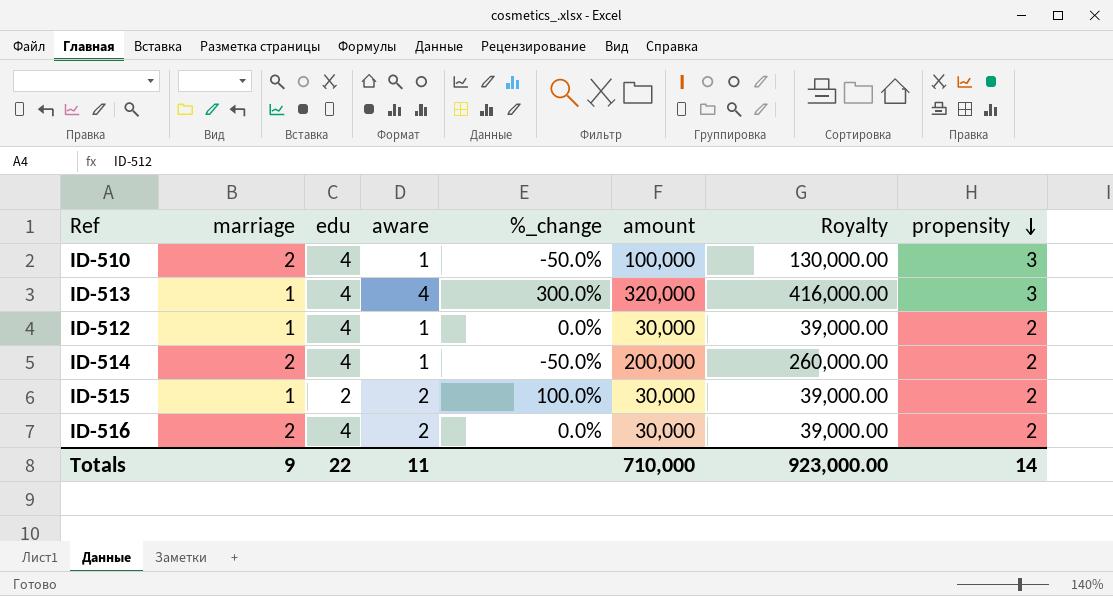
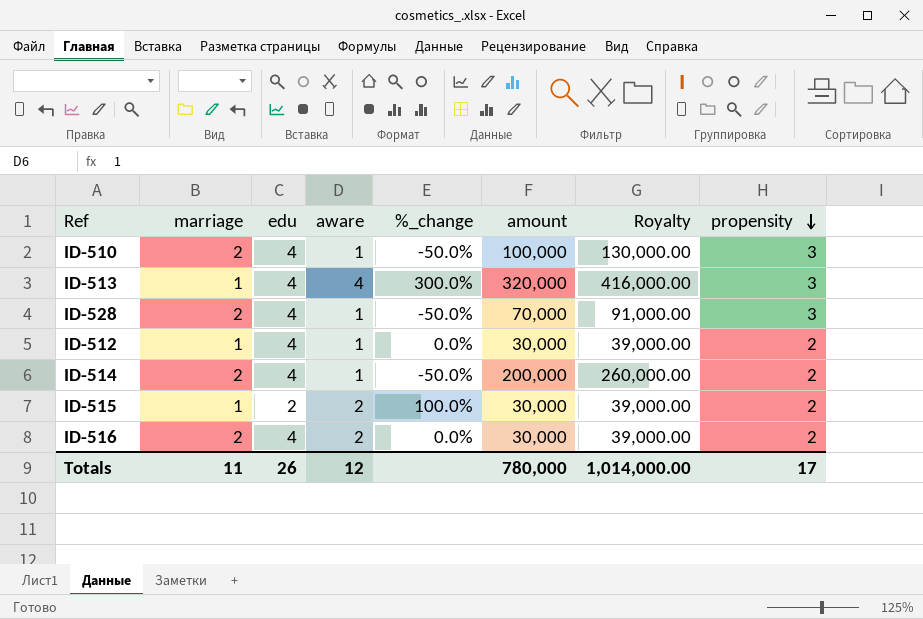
row ID-528: none -> 2 | 4 | 1 | -50.0% | 70,000 | 91,000.00 | 3
Totals | marriage: 9 -> 11
Totals | edu: 22 -> 26
Totals | aware: 11 -> 12
Totals | amount: 710,000 -> 780,000
Totals | Royalty: 923,000.00 -> 1,014,000.00
Totals | propensity: 14 -> 17

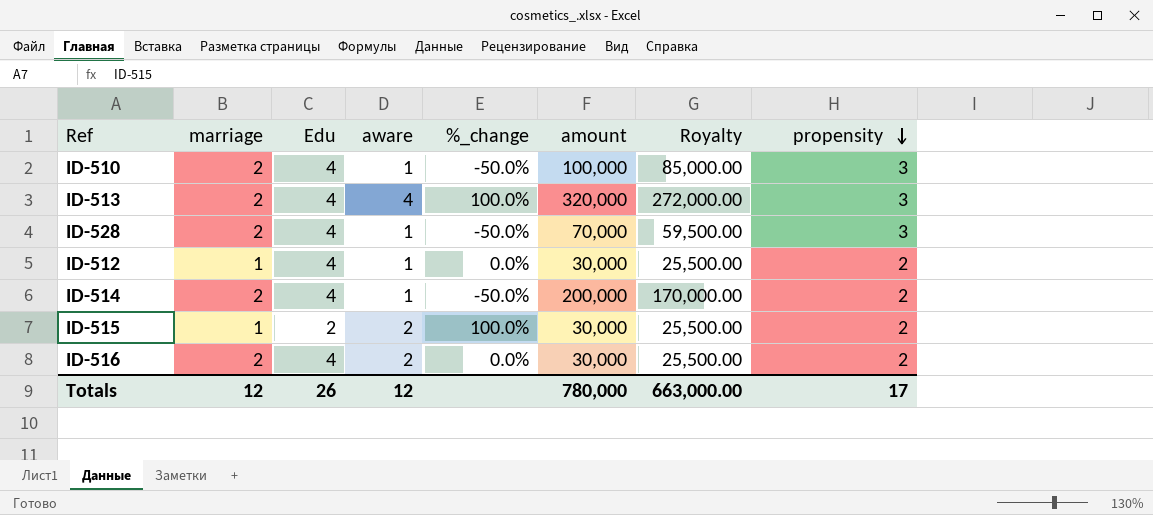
column name: edu -> Edu
column Royalty | formula: [amount] * 1.3 -> [amount] * 0.85
ID-513 | marriage: 1 -> 2
ID-513 | %_change: 300.0% -> 100.0%
Totals | marriage: 11 -> 12
Totals | Royalty: 1,014,000.00 -> 663,000.00

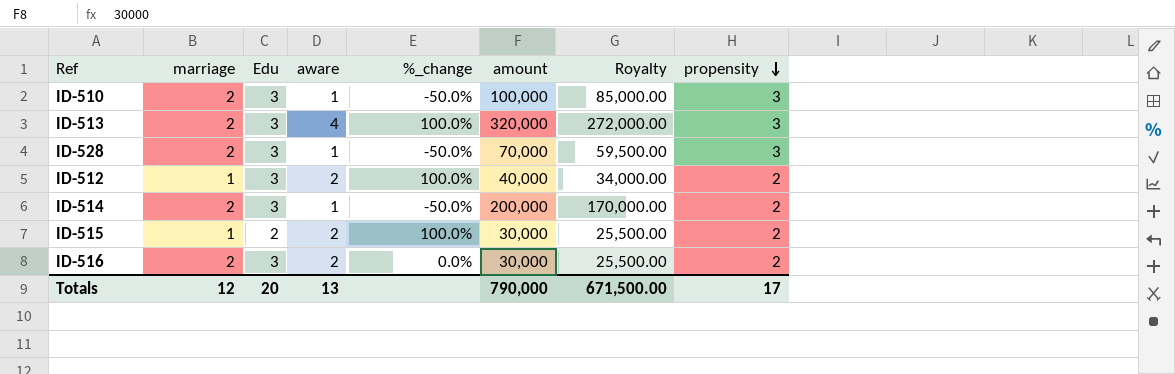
ID-510 | Edu: 4 -> 3
ID-513 | Edu: 4 -> 3
ID-528 | Edu: 4 -> 3
ID-512 | Edu: 4 -> 3
ID-512 | aware: 1 -> 2
ID-512 | %_change: 0.0% -> 100.0%
ID-512 | amount: 30,000 -> 40,000
ID-512 | Royalty: 25,500.00 -> 34,000.00
ID-514 | Edu: 4 -> 3
ID-516 | Edu: 4 -> 3
Totals | Edu: 26 -> 20
Totals | aware: 12 -> 13
Totals | amount: 780,000 -> 790,000
Totals | Royalty: 663,000.00 -> 671,500.00

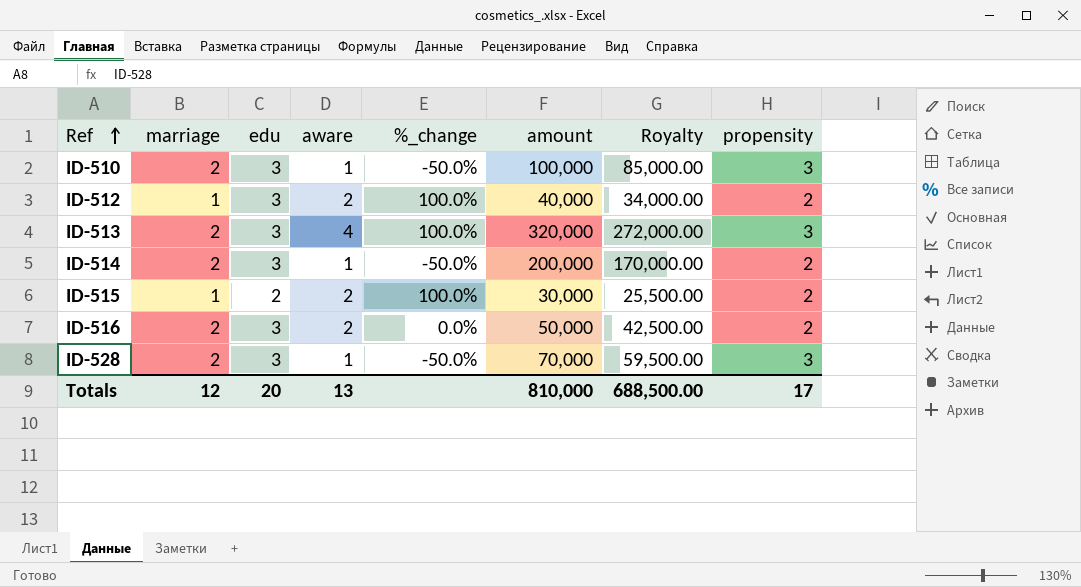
row order: propensity descending -> Ref ascending
column name: Edu -> edu
ID-516 | amount: 30,000 -> 50,000
ID-516 | Royalty: 25,500.00 -> 42,500.00
Totals | amount: 790,000 -> 810,000
Totals | Royalty: 671,500.00 -> 688,500.00

